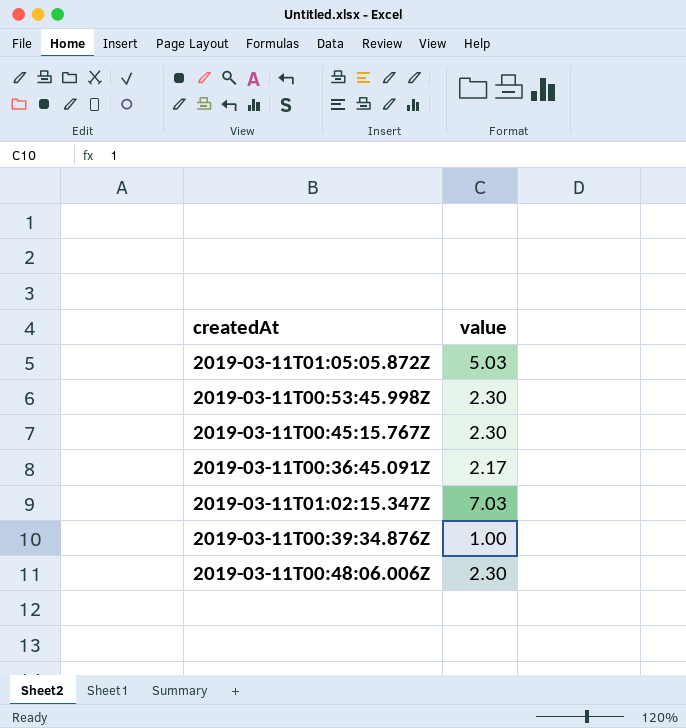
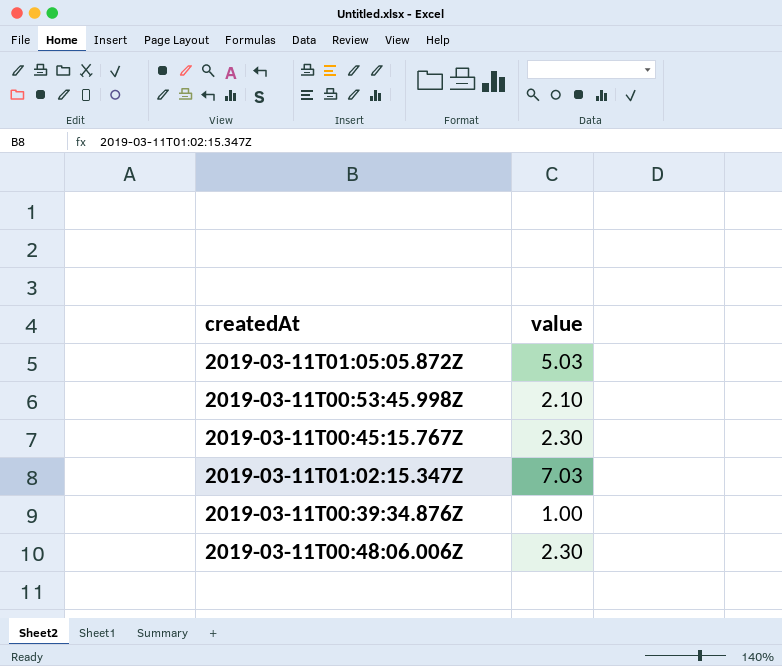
row 2019-03-11T00:36:45.091Z: 2.17 -> none
2019-03-11T00:53:45.998Z | value: 2.30 -> 2.10

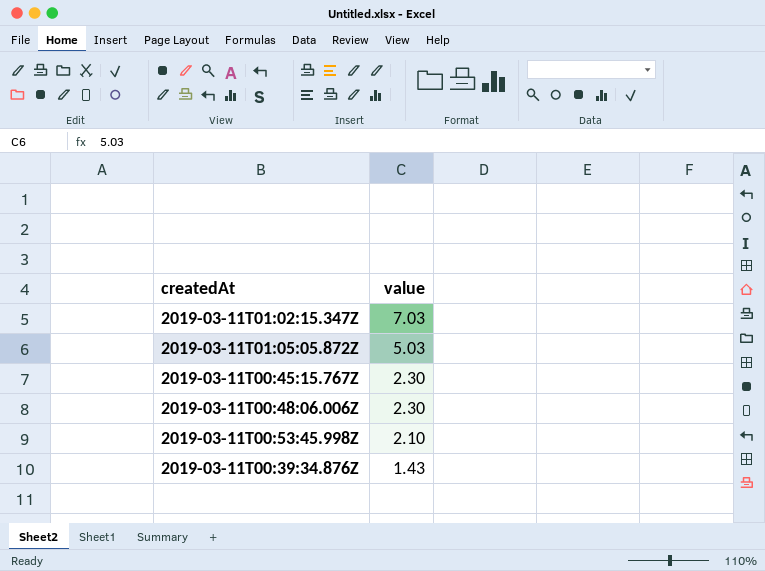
row order: none -> value descending
2019-03-11T00:39:34.876Z | value: 1.00 -> 1.43

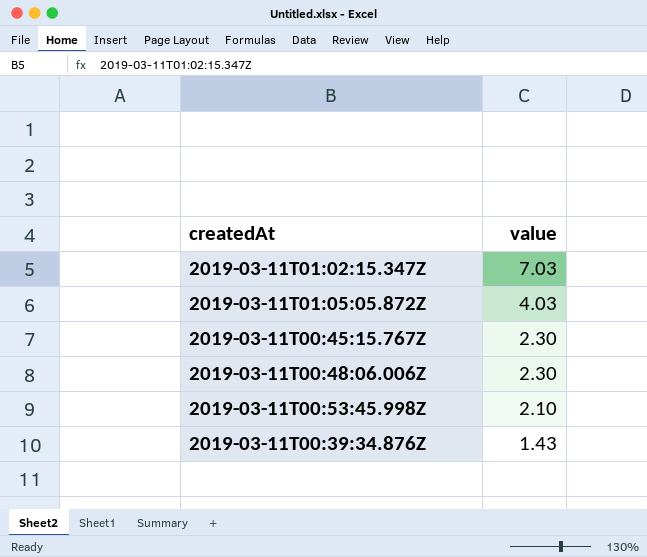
2019-03-11T01:05:05.872Z | value: 5.03 -> 4.03

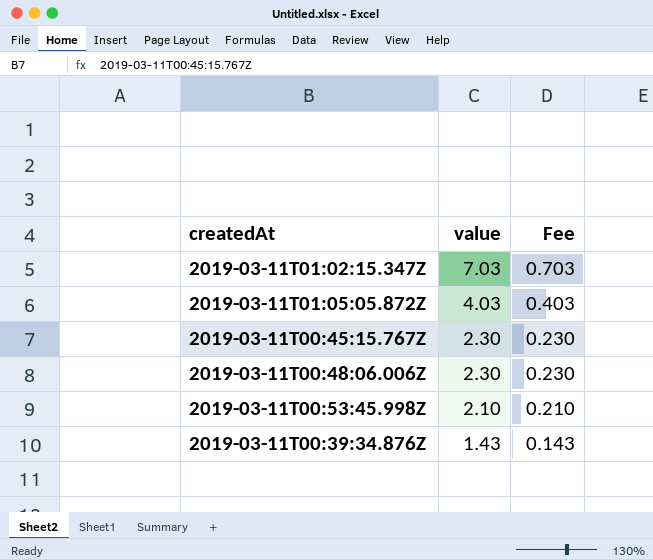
column Fee | formula: none -> [value] * 0.1

